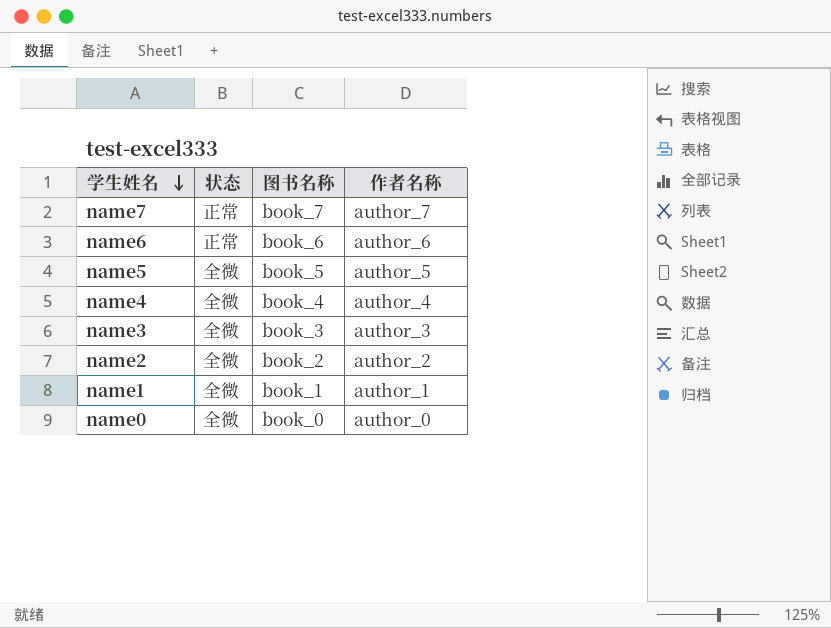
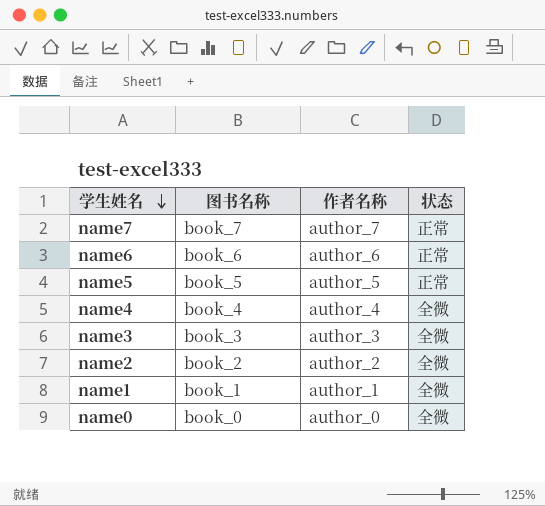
column 状态 | position: 2 -> 4
name5 | 状态: 全微 -> 正常

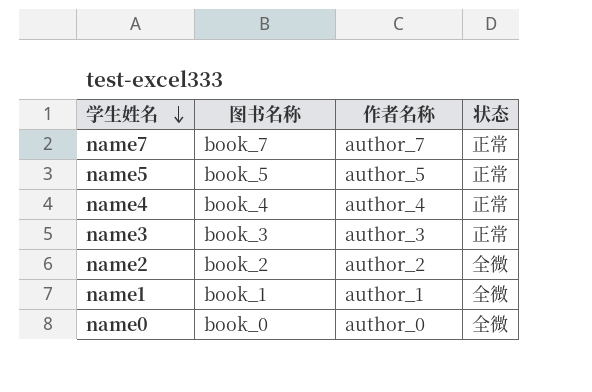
row name6: book_6 | author_6 | 正常 -> none
name4 | 状态: 全微 -> 正常
name3 | 状态: 全微 -> 正常

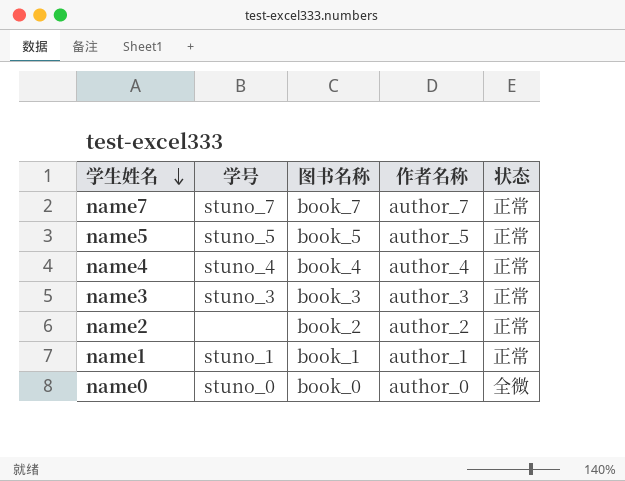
column 学号 | position: none -> 2
name2 | 状态: 全微 -> 正常
name1 | 状态: 全微 -> 正常

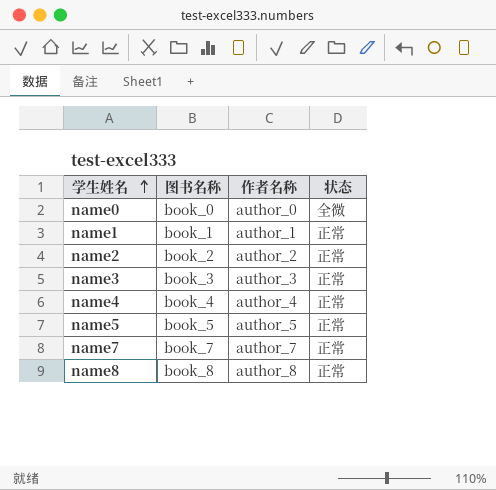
row order: 学生姓名 descending -> 学生姓名 ascending
column 学号 | position: 2 -> none
row name8: none -> book_8 | author_8 | 正常

